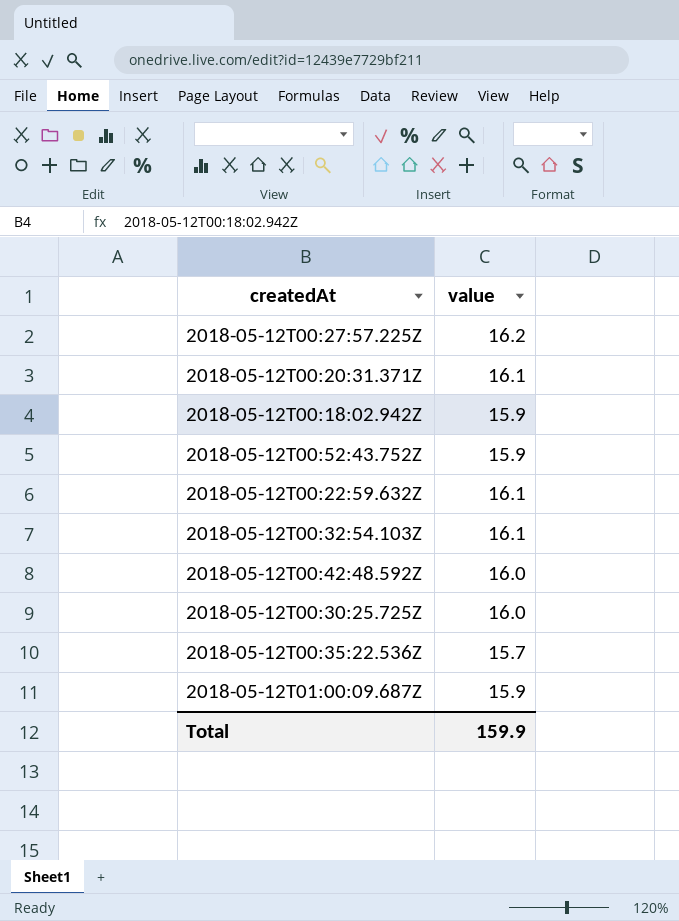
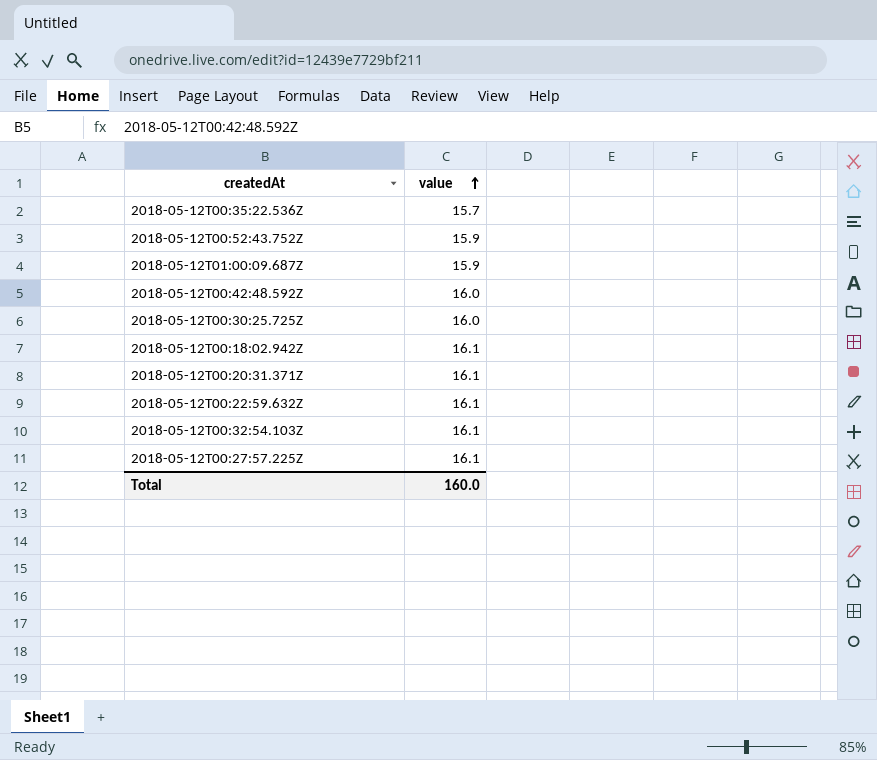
row order: none -> value ascending
2018-05-12T00:18:02.942Z | value: 15.9 -> 16.1
2018-05-12T00:27:57.225Z | value: 16.2 -> 16.1
Total | value: 159.9 -> 160.0

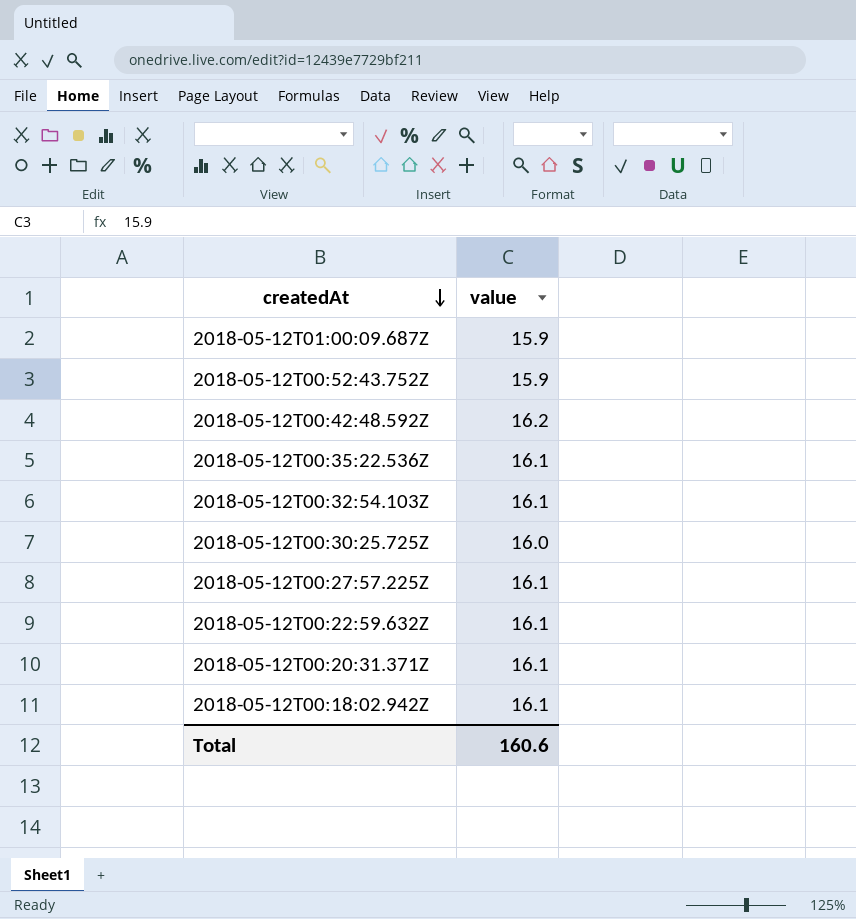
row order: value ascending -> createdAt descending
2018-05-12T00:42:48.592Z | value: 16.0 -> 16.2
2018-05-12T00:35:22.536Z | value: 15.7 -> 16.1
Total | value: 160.0 -> 160.6

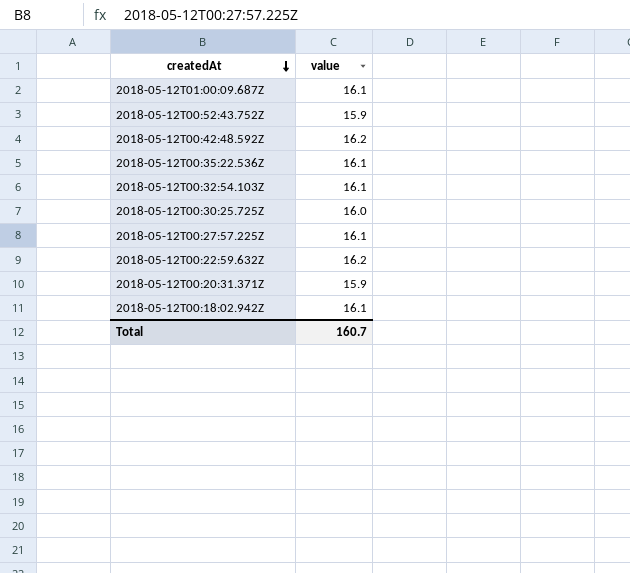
2018-05-12T01:00:09.687Z | value: 15.9 -> 16.1
2018-05-12T00:22:59.632Z | value: 16.1 -> 16.2
2018-05-12T00:20:31.371Z | value: 16.1 -> 15.9
Total | value: 160.6 -> 160.7

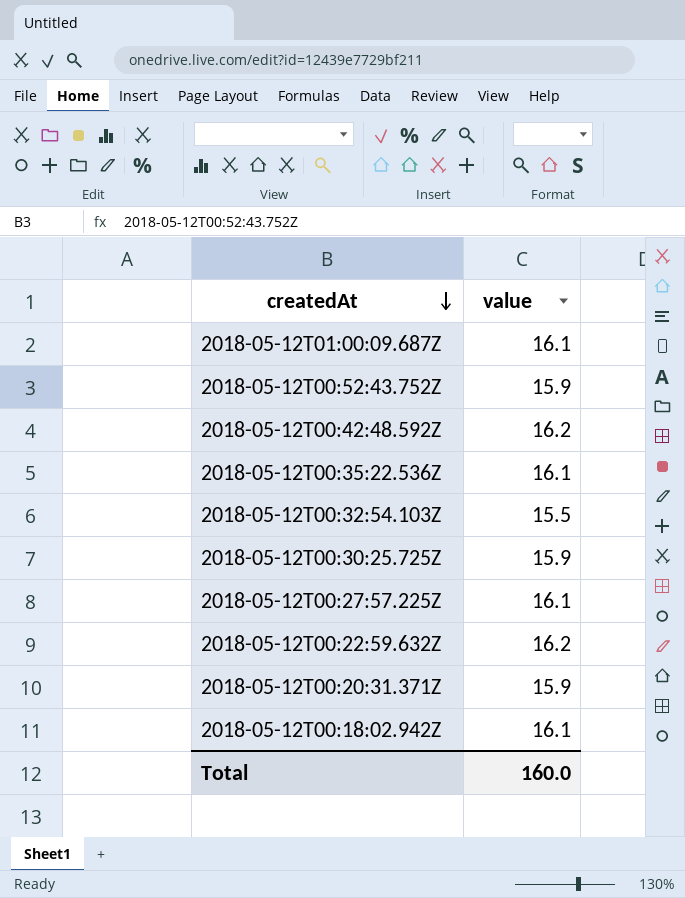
2018-05-12T00:32:54.103Z | value: 16.1 -> 15.5
2018-05-12T00:30:25.725Z | value: 16.0 -> 15.9
Total | value: 160.7 -> 160.0

